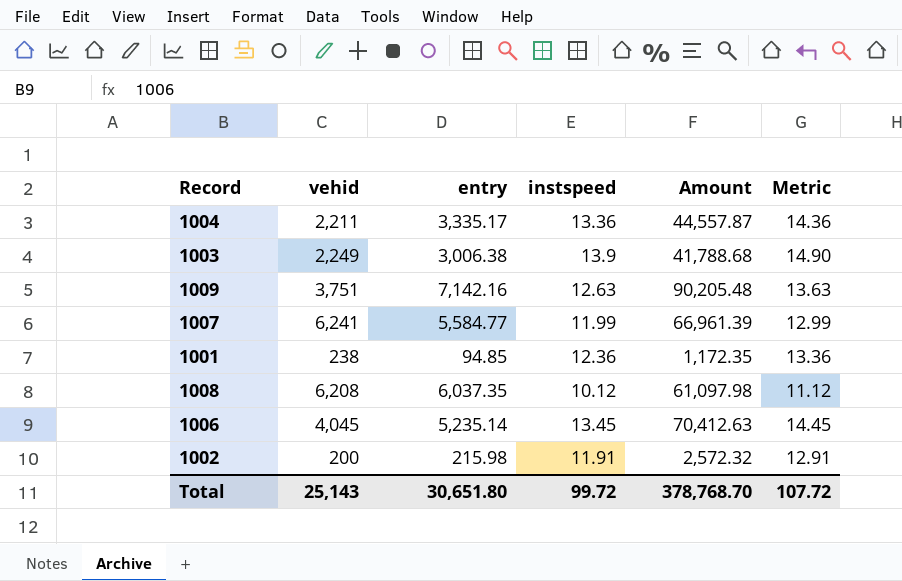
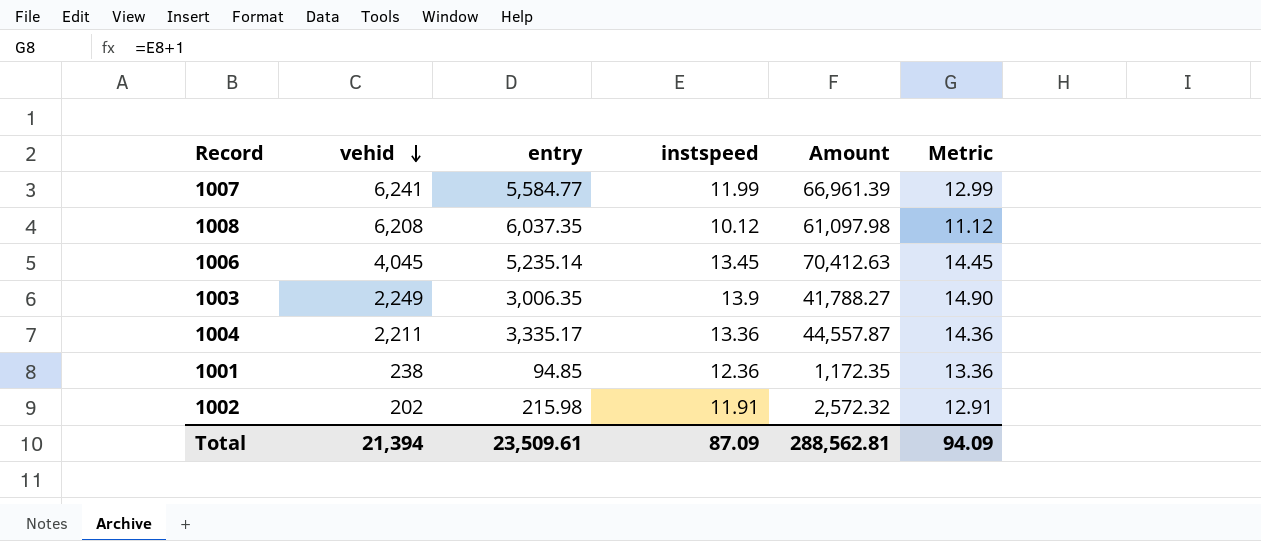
row order: none -> vehid descending
row 1009: 3,751 | 7,142.16 | 12.63 | 90,205.48 | 13.63 -> none
1003 | entry: 3,006.38 -> 3,006.35
1003 | Amount: 41,788.68 -> 41,788.27
1002 | vehid: 200 -> 202
Total | vehid: 25,143 -> 21,394
Total | entry: 30,651.80 -> 23,509.61
Total | instspeed: 99.72 -> 87.09
Total | Amount: 378,768.70 -> 288,562.81
Total | Metric: 107.72 -> 94.09

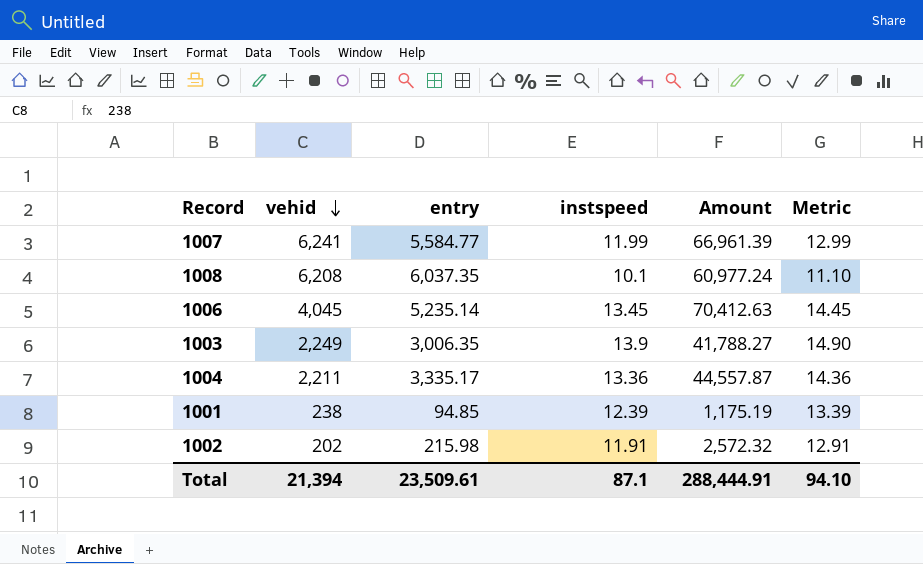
1008 | instspeed: 10.12 -> 10.1
1008 | Amount: 61,097.98 -> 60,977.24
1008 | Metric: 11.12 -> 11.10
1001 | instspeed: 12.36 -> 12.39
1001 | Amount: 1,172.35 -> 1,175.19
1001 | Metric: 13.36 -> 13.39
Total | instspeed: 87.09 -> 87.1
Total | Amount: 288,562.81 -> 288,444.91
Total | Metric: 94.09 -> 94.10

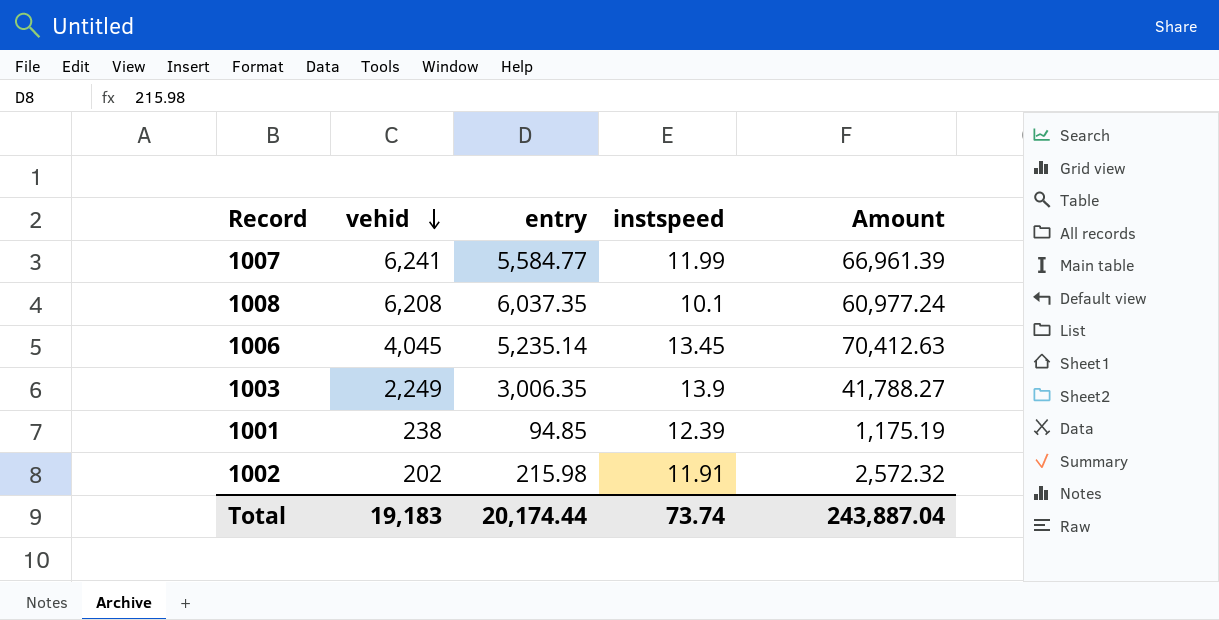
column Metric | formula: [instspeed] + 1 -> none
row 1004: 2,211 | 3,335.17 | 13.36 | 44,557.87 | 14.36 -> none
Total | vehid: 21,394 -> 19,183
Total | entry: 23,509.61 -> 20,174.44
Total | instspeed: 87.1 -> 73.74
Total | Amount: 288,444.91 -> 243,887.04

